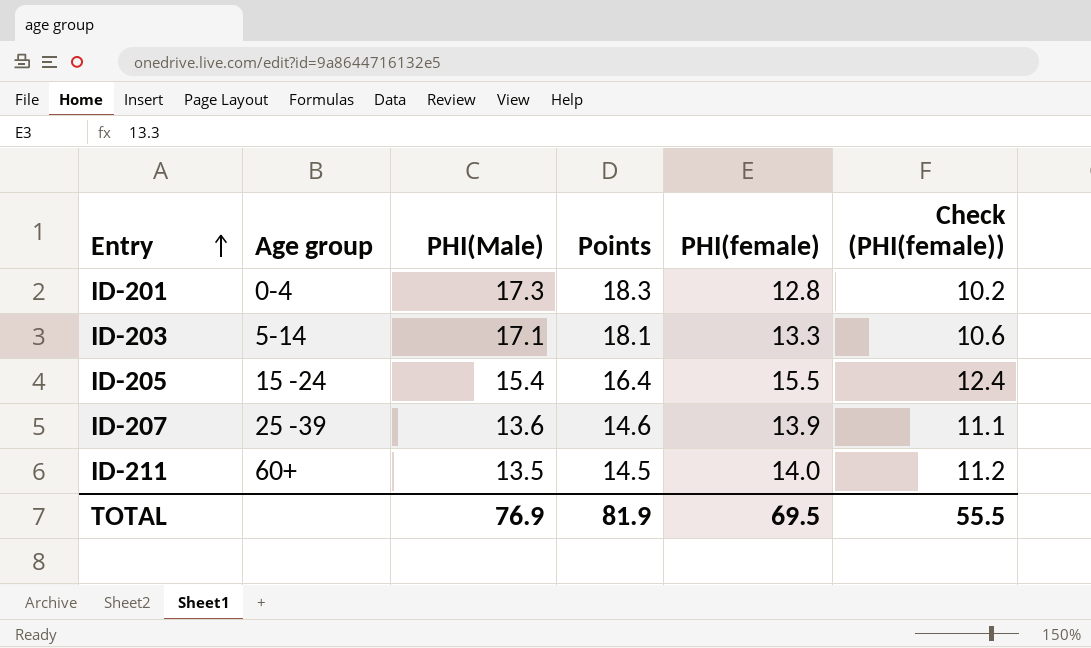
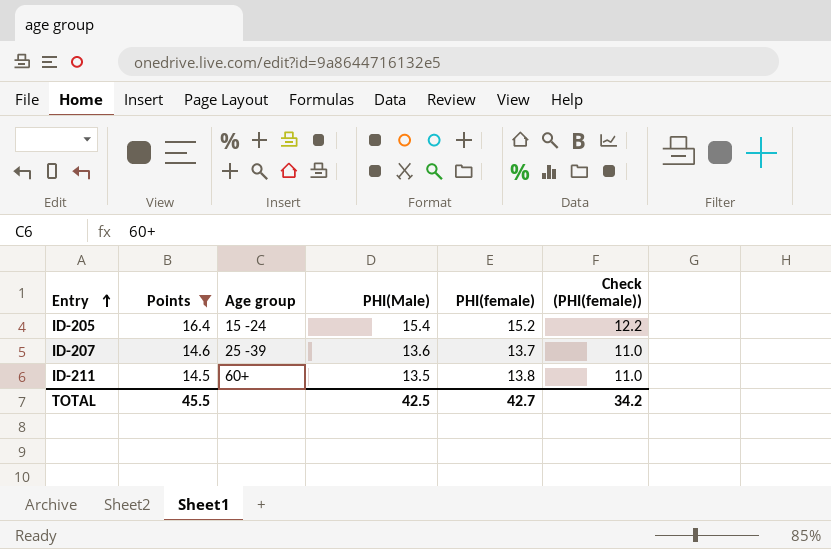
filter: none -> Points <= 16.4
column Points | position: 4 -> 2
ID-205 | PHI(female): 15.5 -> 15.2
ID-205 | Check (PHI(female)): 12.4 -> 12.2
ID-207 | PHI(female): 13.9 -> 13.7
ID-207 | Check (PHI(female)): 11.1 -> 11.0
ID-211 | PHI(female): 14.0 -> 13.8
ID-211 | Check (PHI(female)): 11.2 -> 11.0
TOTAL | Points: 81.9 -> 45.5
TOTAL | PHI(Male): 76.9 -> 42.5
TOTAL | PHI(female): 69.5 -> 42.7
TOTAL | Check (PHI(female)): 55.5 -> 34.2

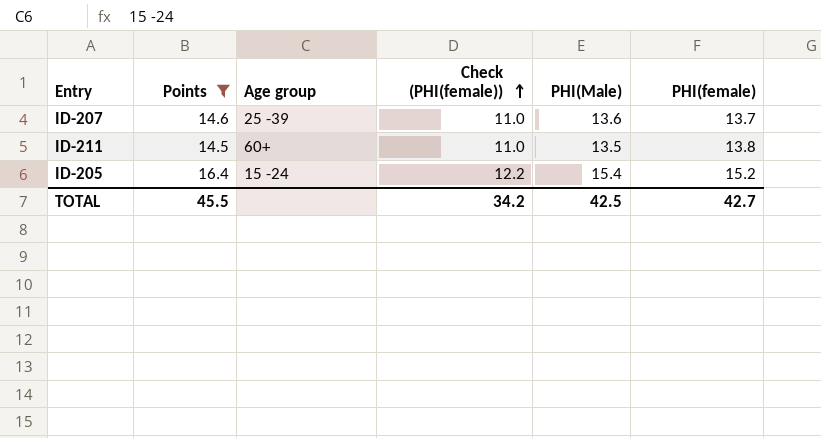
row order: Entry ascending -> Check (PHI(female)) ascending
column Check (PHI(female)) | position: 6 -> 4

